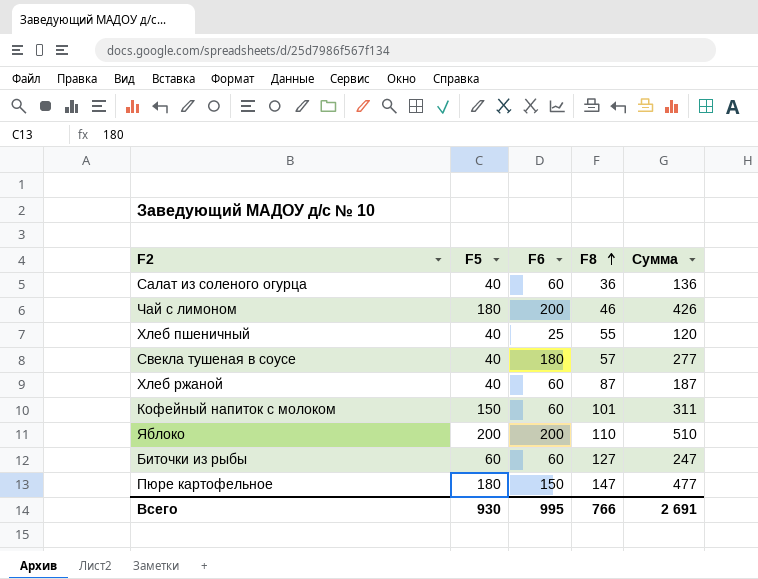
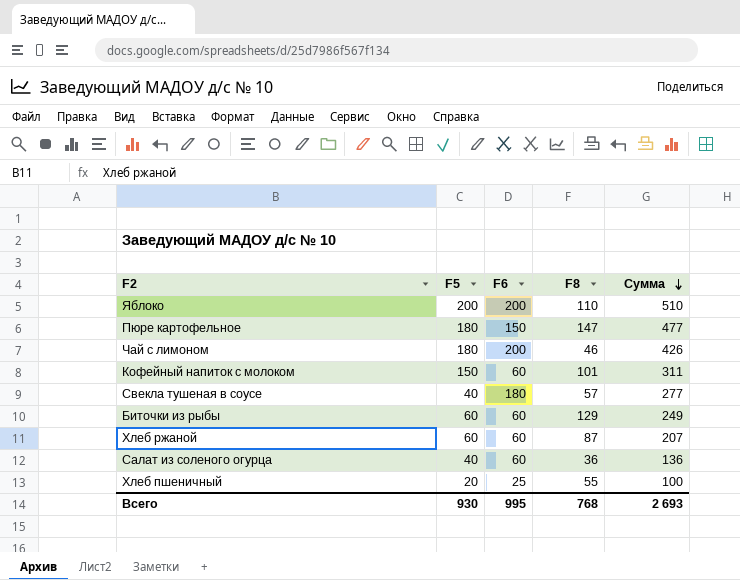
row order: F8 ascending -> Сумма descending
Биточки из рыбы | F8: 127 -> 129
Биточки из рыбы | Сумма: 247 -> 249
Хлеб ржаной | F5: 40 -> 60
Хлеб ржаной | Сумма: 187 -> 207
Хлеб пшеничный | F5: 40 -> 20
Хлеб пшеничный | Сумма: 120 -> 100
Всего | F8: 766 -> 768
Всего | Сумма: 2 691 -> 2 693

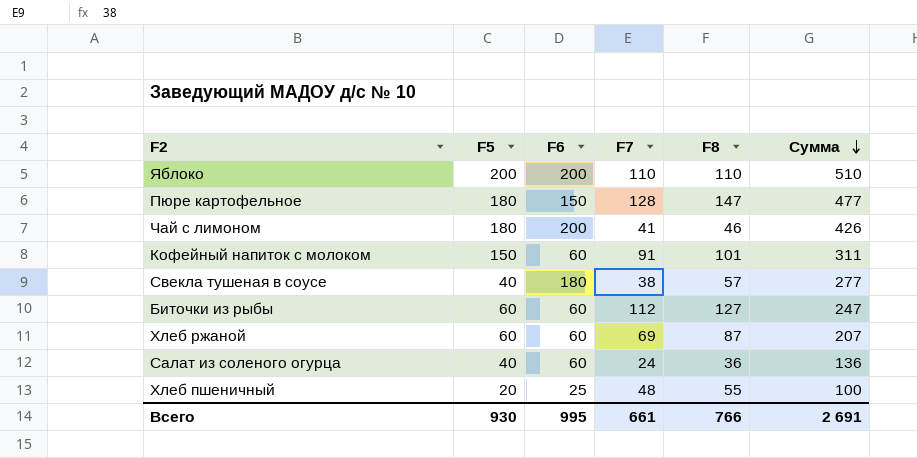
column F7 | position: none -> 4
Биточки из рыбы | F8: 129 -> 127
Биточки из рыбы | Сумма: 249 -> 247
Всего | F8: 768 -> 766
Всего | Сумма: 2 693 -> 2 691

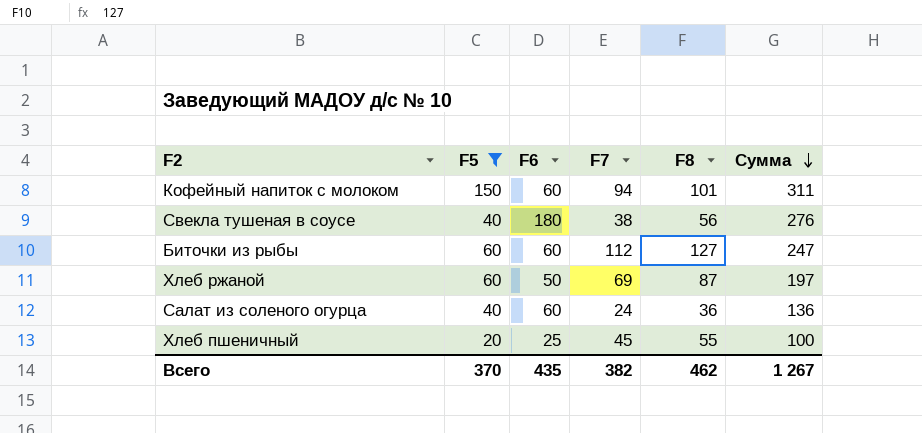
filter: none -> F5 <= 150
Кофейный напиток с молоком | F7: 91 -> 94
Свекла тушеная в соусе | F8: 57 -> 56
Свекла тушеная в соусе | Сумма: 277 -> 276
Хлеб ржаной | F6: 60 -> 50
Хлеб ржаной | Сумма: 207 -> 197
Хлеб пшеничный | F7: 48 -> 45
Всего | F5: 930 -> 370
Всего | F6: 995 -> 435
Всего | F7: 661 -> 382
Всего | F8: 766 -> 462
Всего | Сумма: 2 691 -> 1 267

